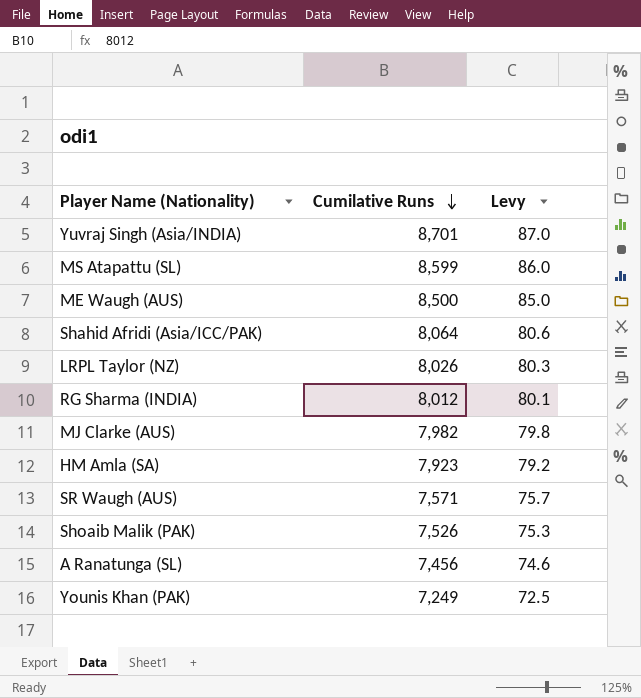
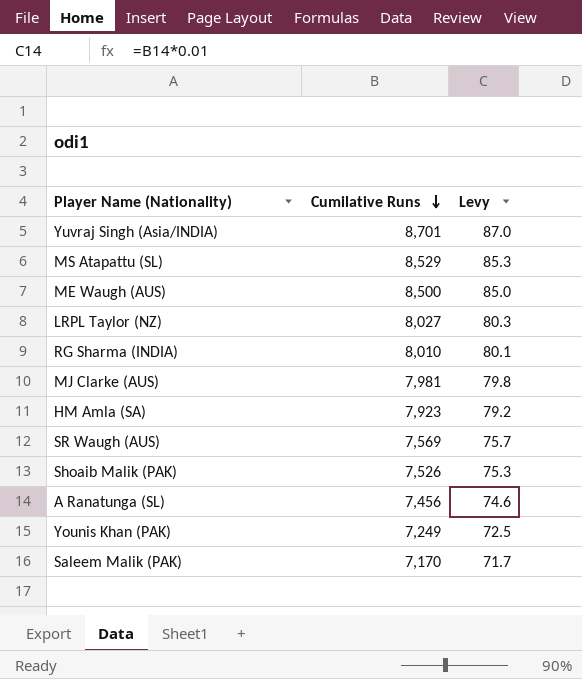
row Shahid Afridi (Asia/ICC/PAK): 8,064 | 80.6 -> none
MS Atapattu (SL) | Cumilative Runs: 8,599 -> 8,529
MS Atapattu (SL) | Levy: 86.0 -> 85.3
LRPL Taylor (NZ) | Cumilative Runs: 8,026 -> 8,027
RG Sharma (INDIA) | Cumilative Runs: 8,012 -> 8,010
MJ Clarke (AUS) | Cumilative Runs: 7,982 -> 7,981
SR Waugh (AUS) | Cumilative Runs: 7,571 -> 7,569
row Saleem Malik (PAK): none -> 7,170 | 71.7

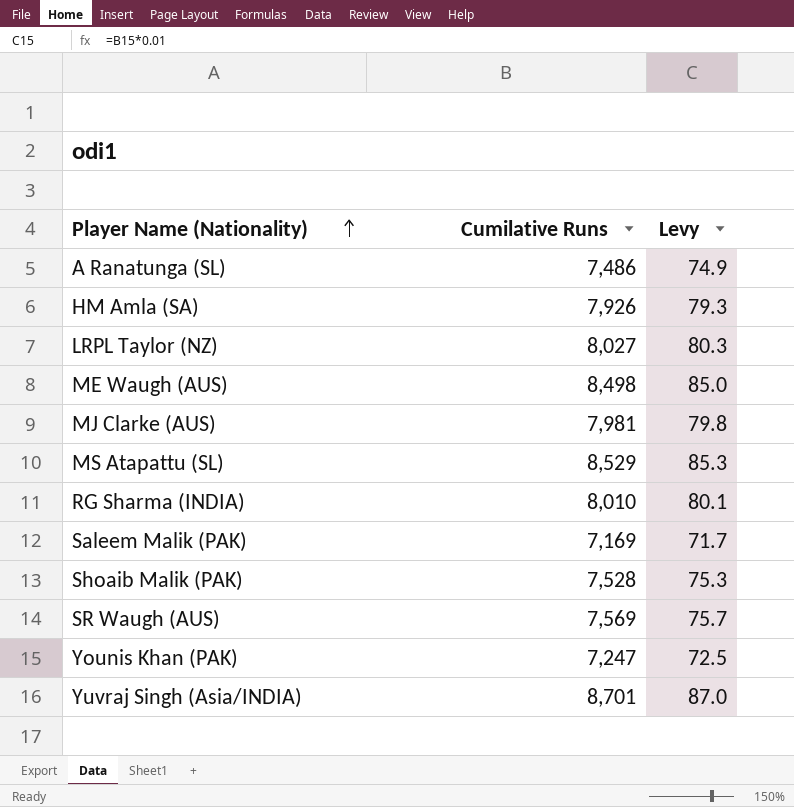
row order: Cumilative Runs descending -> Player Name (Nationality) ascending
A Ranatunga (SL) | Cumilative Runs: 7,456 -> 7,486
A Ranatunga (SL) | Levy: 74.6 -> 74.9
HM Amla (SA) | Cumilative Runs: 7,923 -> 7,926
HM Amla (SA) | Levy: 79.2 -> 79.3
ME Waugh (AUS) | Cumilative Runs: 8,500 -> 8,498
Saleem Malik (PAK) | Cumilative Runs: 7,170 -> 7,169
Shoaib Malik (PAK) | Cumilative Runs: 7,526 -> 7,528
Younis Khan (PAK) | Cumilative Runs: 7,249 -> 7,247

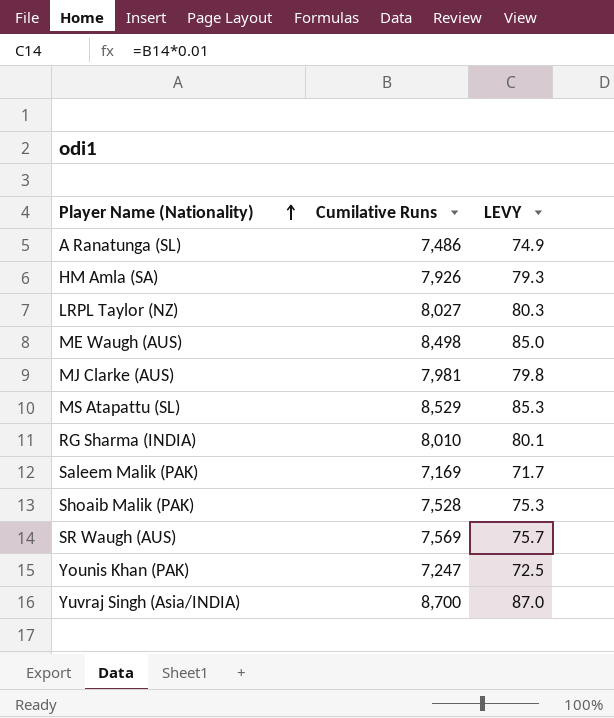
column name: Levy -> LEVY
Yuvraj Singh (Asia/INDIA) | Cumilative Runs: 8,701 -> 8,700

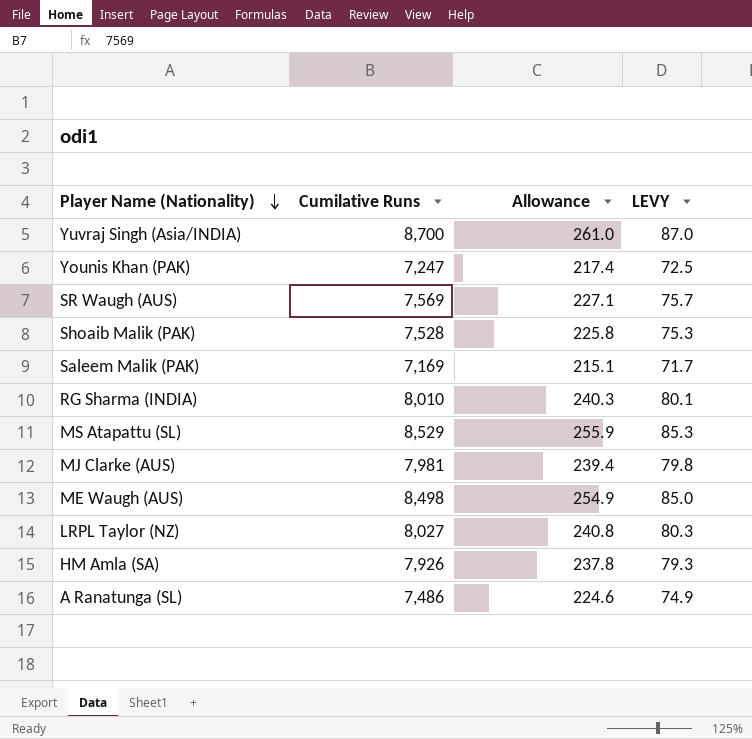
row order: Player Name (Nationality) ascending -> Player Name (Nationality) descending
column Allowance | formula: none -> [Cumilative Runs] * 0.03

